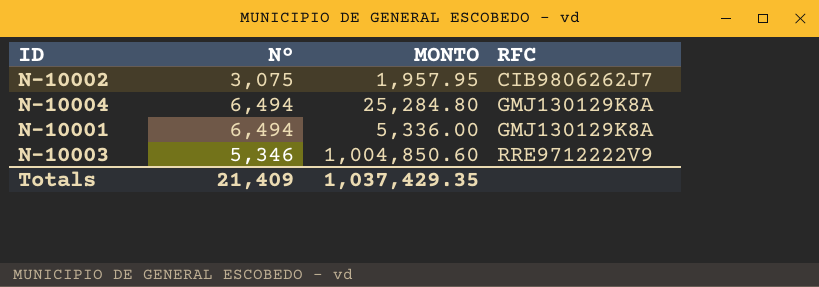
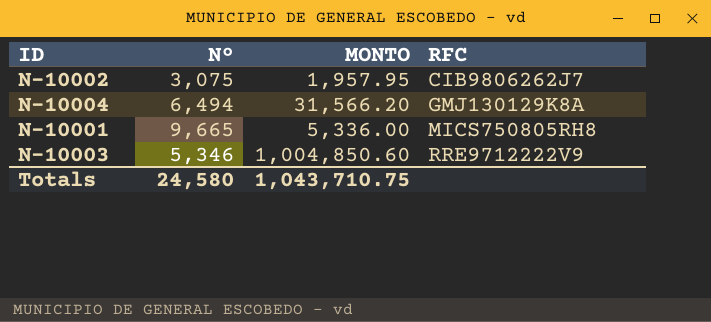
N-10004 | MONTO: 25,284.80 -> 31,566.20
N-10001 | Nº: 6,494 -> 9,665
N-10001 | RFC: GMJ130129K8A -> MICS750805RH8
Totals | Nº: 21,409 -> 24,580
Totals | MONTO: 1,037,429.35 -> 1,043,710.75

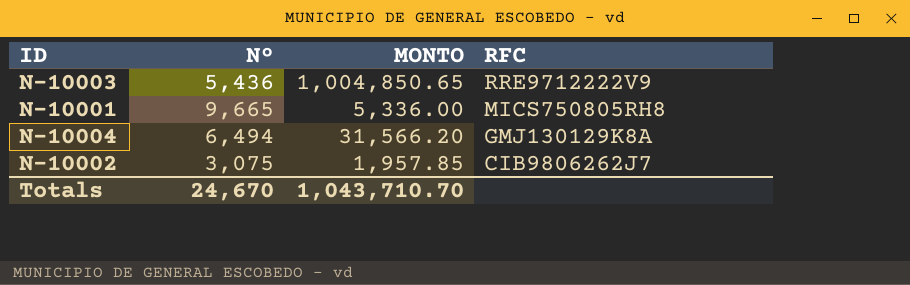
row order: RFC ascending -> RFC descending
N-10003 | Nº: 5,346 -> 5,436
N-10003 | MONTO: 1,004,850.60 -> 1,004,850.65
N-10002 | MONTO: 1,957.95 -> 1,957.85
Totals | Nº: 24,580 -> 24,670
Totals | MONTO: 1,043,710.75 -> 1,043,710.70

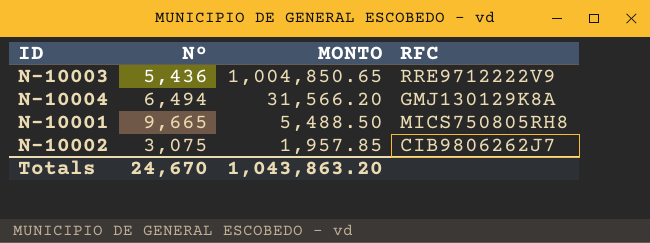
row order: RFC descending -> MONTO descending
N-10001 | MONTO: 5,336.00 -> 5,488.50
Totals | MONTO: 1,043,710.70 -> 1,043,863.20

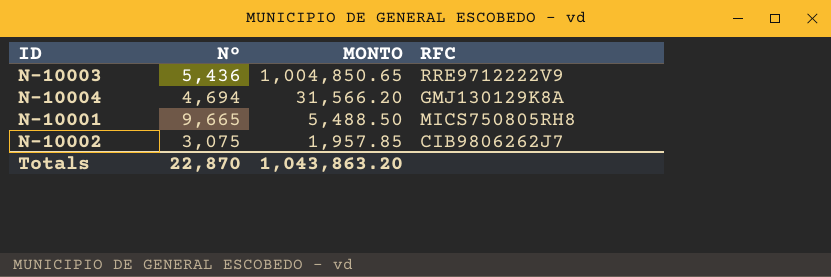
N-10004 | Nº: 6,494 -> 4,694
Totals | Nº: 24,670 -> 22,870

